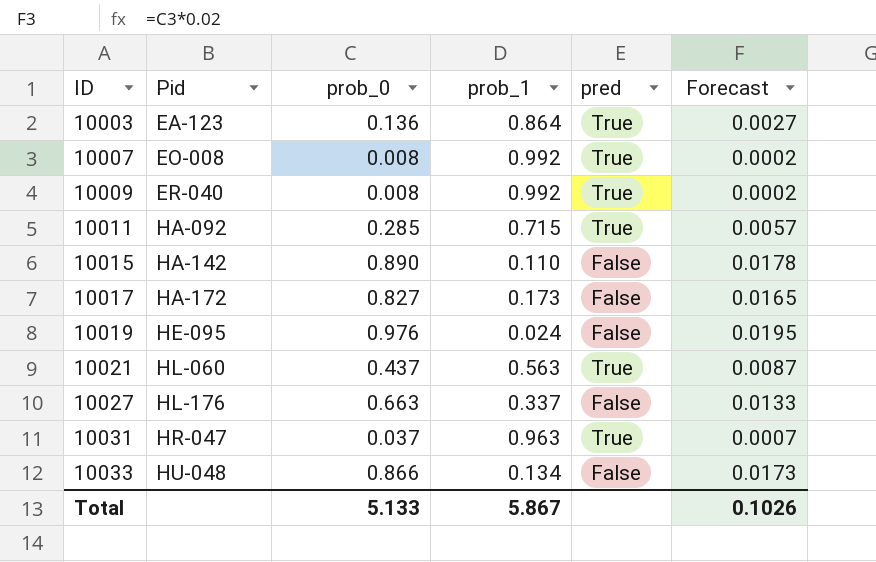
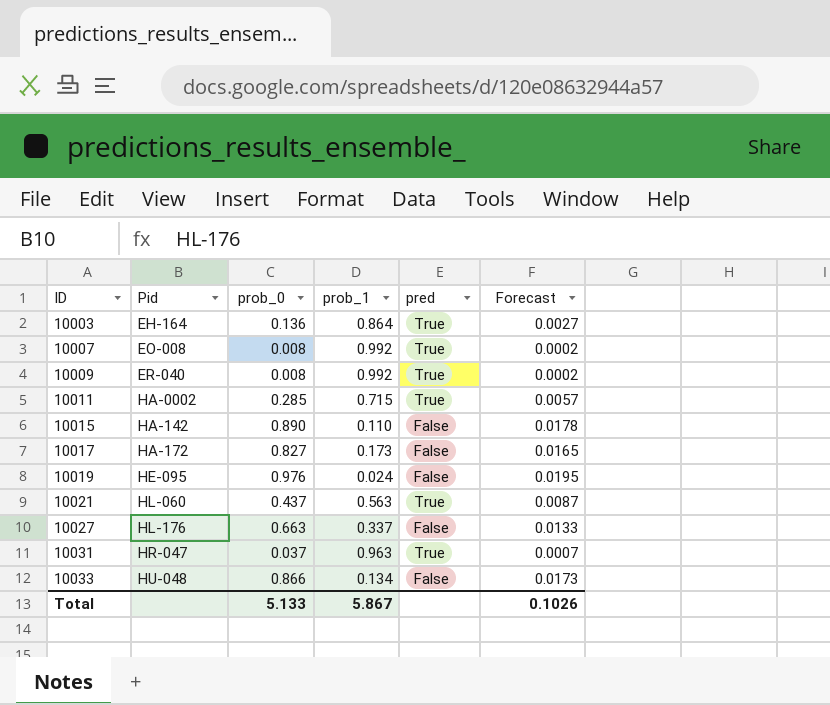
10003 | Pid: EA-123 -> EH-164
10011 | Pid: HA-092 -> HA-0002

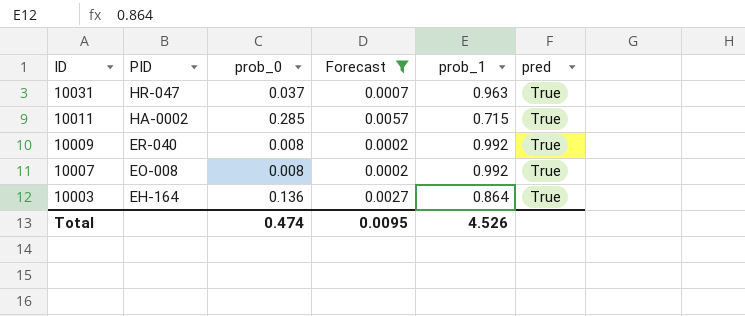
filter: none -> Forecast <= 0.0057
row order: ID ascending -> ID descending
column name: Pid -> PID
column Forecast | position: 6 -> 4
Total | prob_0: 5.133 -> 0.474
Total | Forecast: 0.1026 -> 0.0095
Total | prob_1: 5.867 -> 4.526

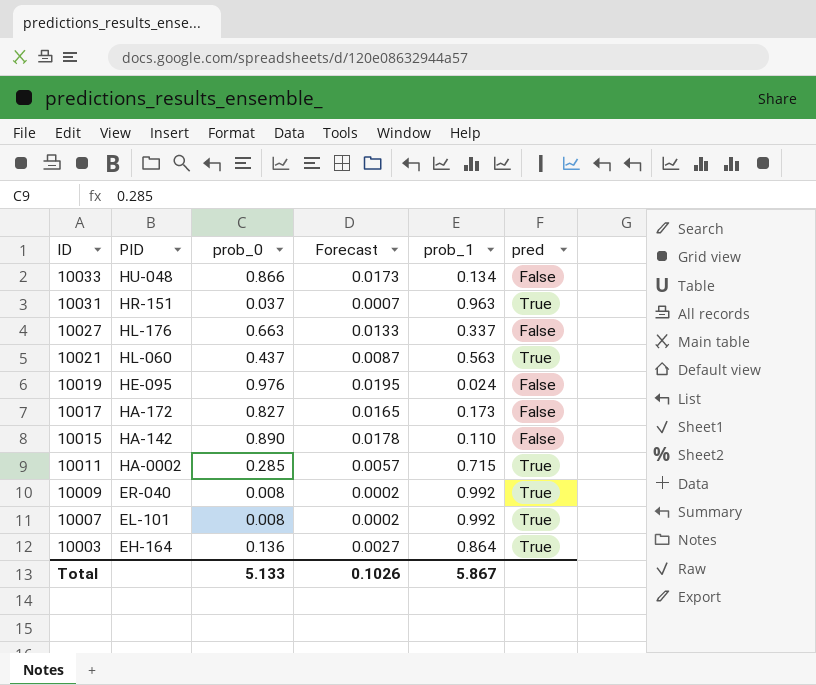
filter: Forecast <= 0.0057 -> none
10031 | PID: HR-047 -> HR-151
10007 | PID: EO-008 -> EL-101
Total | prob_0: 0.474 -> 5.133
Total | Forecast: 0.0095 -> 0.1026
Total | prob_1: 4.526 -> 5.867

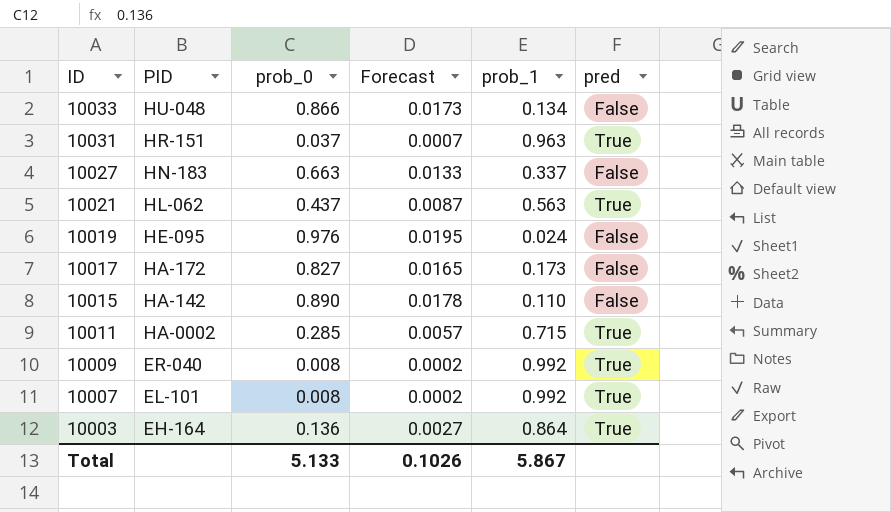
10027 | PID: HL-176 -> HN-183
10021 | PID: HL-060 -> HL-062

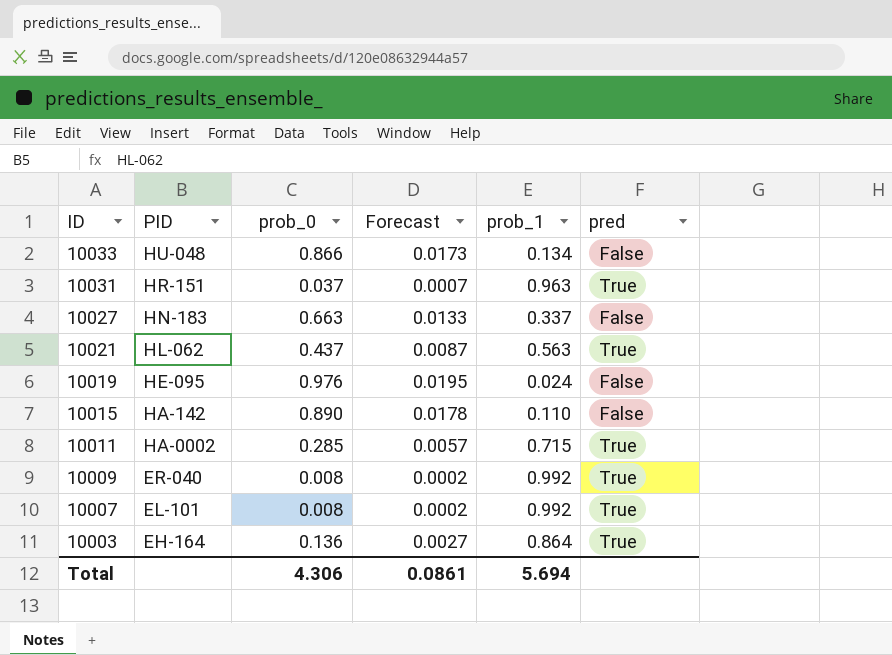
row 10017: HA-172 | 0.827 | 0.0165 | 0.173 | False -> none
Total | prob_0: 5.133 -> 4.306
Total | Forecast: 0.1026 -> 0.0861
Total | prob_1: 5.867 -> 5.694

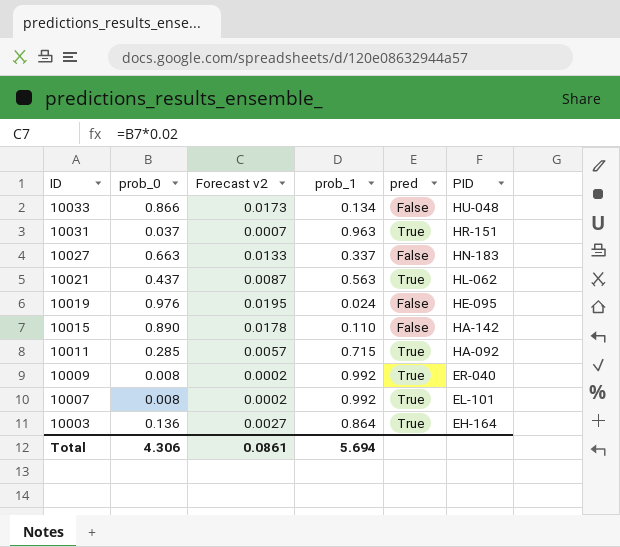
column name: Forecast -> Forecast v2
column PID | position: 2 -> 6
10011 | PID: HA-0002 -> HA-092

